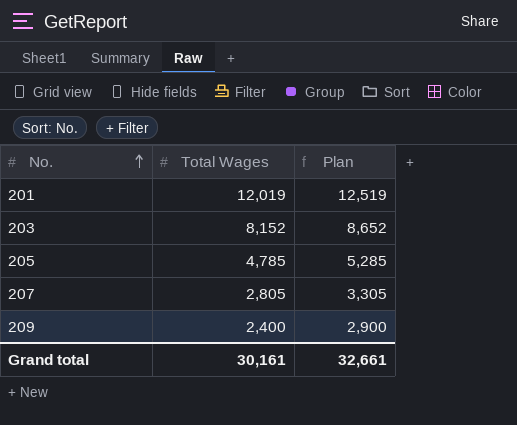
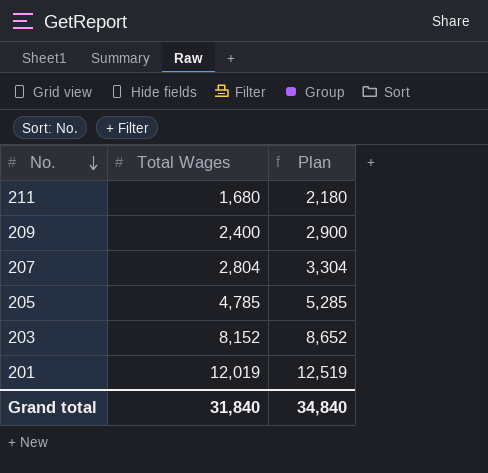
row order: No. ascending -> No. descending
row 211: none -> 1,680 | 2,180
207 | Total Wages: 2,805 -> 2,804
207 | Plan: 3,305 -> 3,304
Grand total | Total Wages: 30,161 -> 31,840
Grand total | Plan: 32,661 -> 34,840

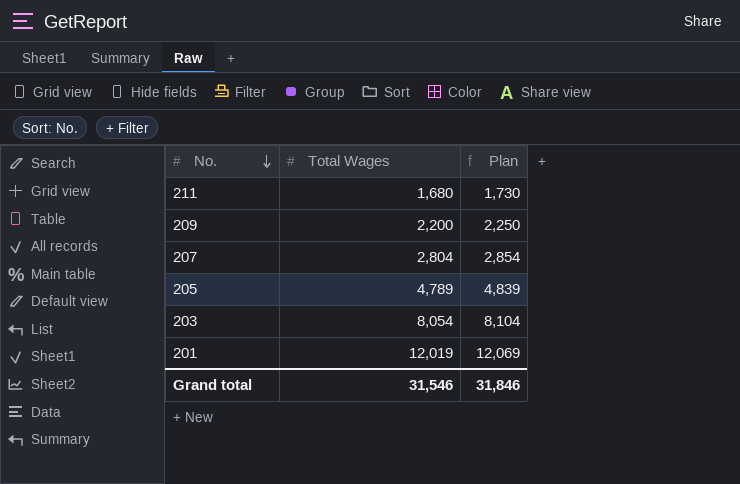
column Plan | formula: [Total Wages] + 500 -> [Total Wages] + 50
209 | Total Wages: 2,400 -> 2,200
205 | Total Wages: 4,785 -> 4,789
203 | Total Wages: 8,152 -> 8,054
Grand total | Total Wages: 31,840 -> 31,546
Grand total | Plan: 34,840 -> 31,846

